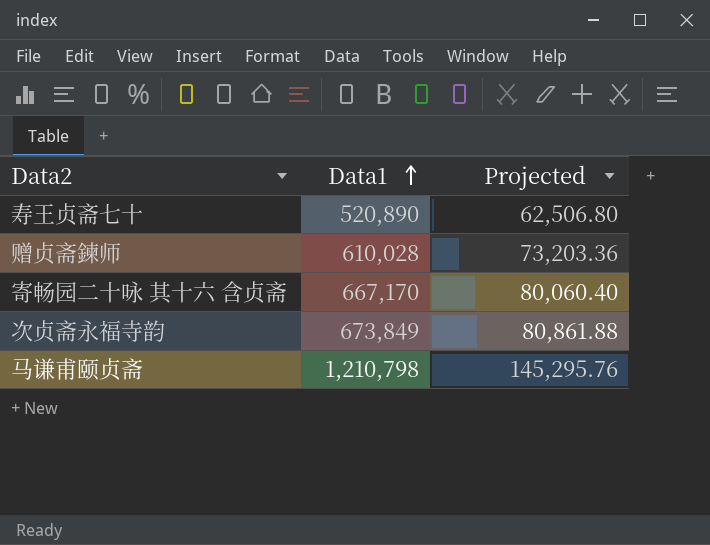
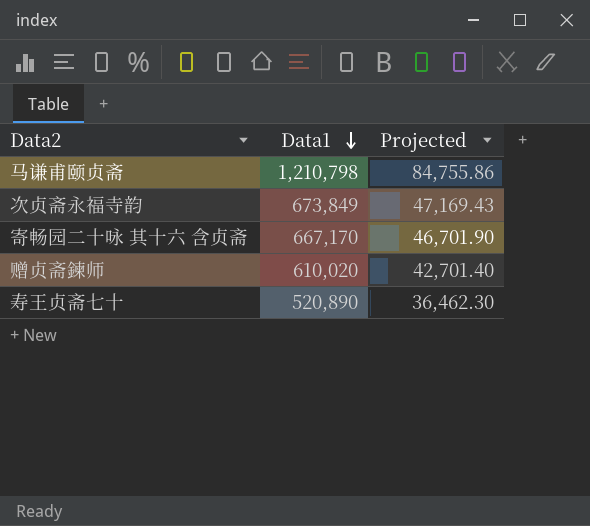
row order: Data1 ascending -> Data1 descending
column Projected | formula: [Data1] * 0.12 -> [Data1] * 0.07
赠贞斋鍊师 | Data1: 610,028 -> 610,020

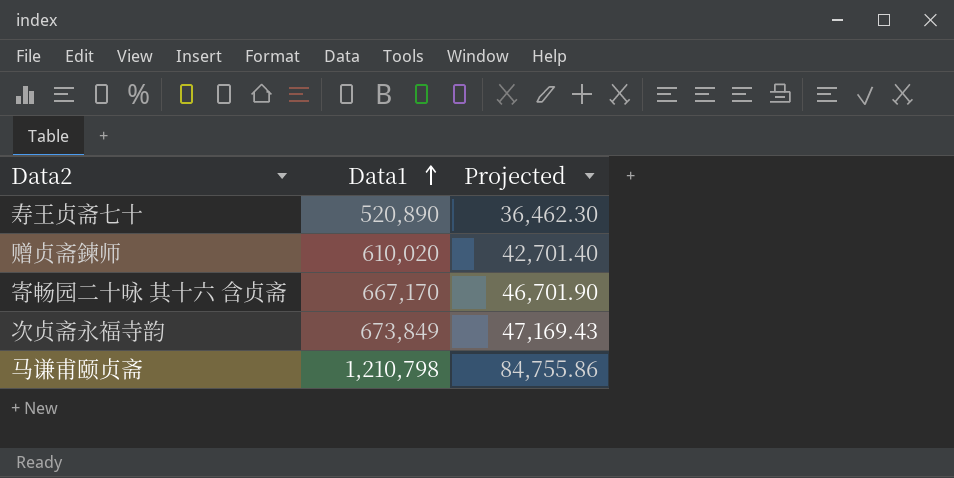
row order: Data1 descending -> Data1 ascending

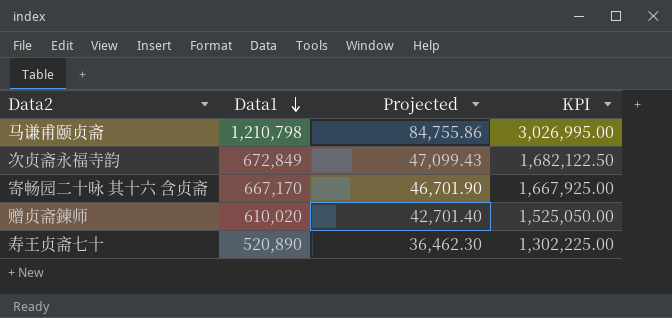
row order: Data1 ascending -> Data1 descending
column KPI | formula: none -> [Data1] * 2.5
次贞斋永福寺韵 | Data1: 673,849 -> 672,849
次贞斋永福寺韵 | Projected: 47,169.43 -> 47,099.43

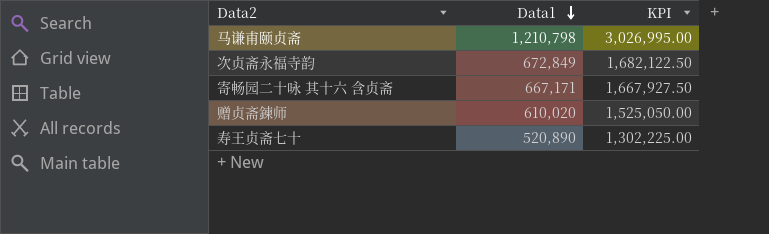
column Projected | formula: [Data1] * 0.07 -> none
寄畅园二十咏 其十六 含贞斋 | Data1: 667,170 -> 667,171
寄畅园二十咏 其十六 含贞斋 | KPI: 1,667,925.00 -> 1,667,927.50

